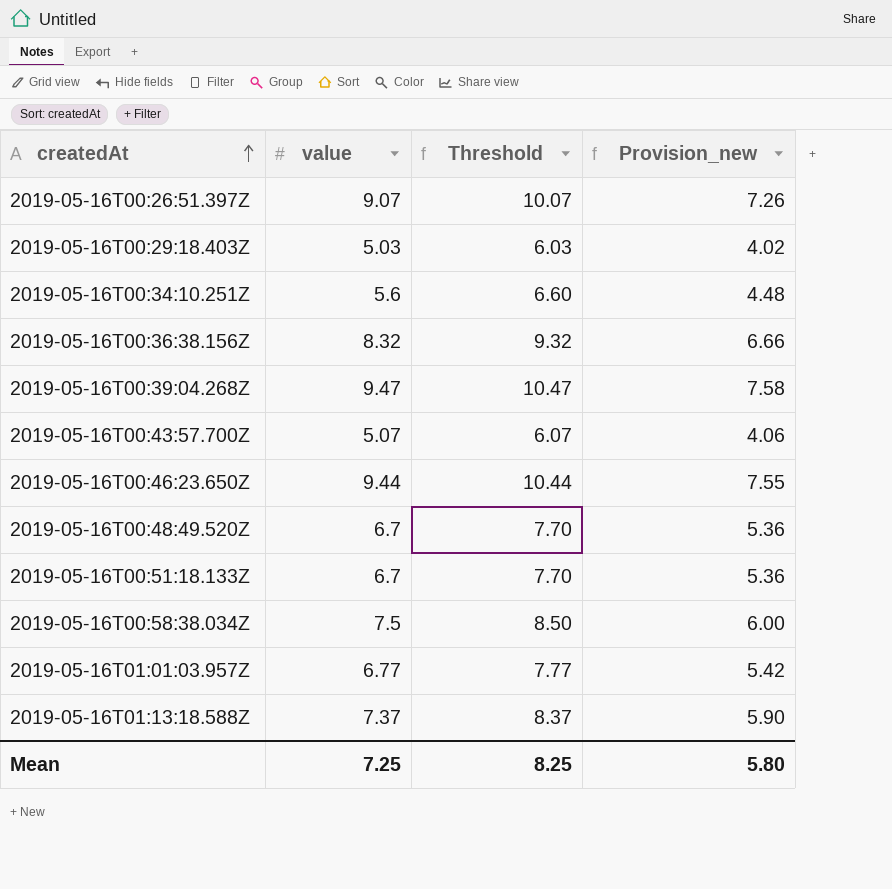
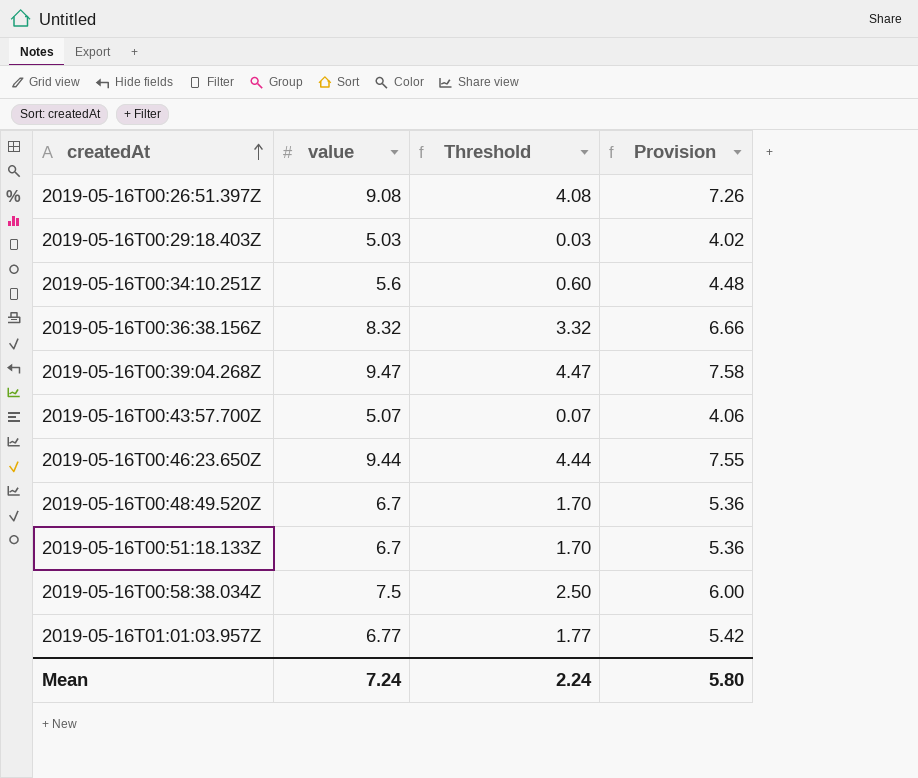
column Threshold | formula: [value] + 1 -> [value] - 5
column name: Provision_new -> Provision
row 2019-05-16T01:13:18.588Z: 7.37 | 8.37 | 5.90 -> none
2019-05-16T00:26:51.397Z | value: 9.07 -> 9.08
Mean | value: 7.25 -> 7.24
Mean | Threshold: 8.25 -> 2.24

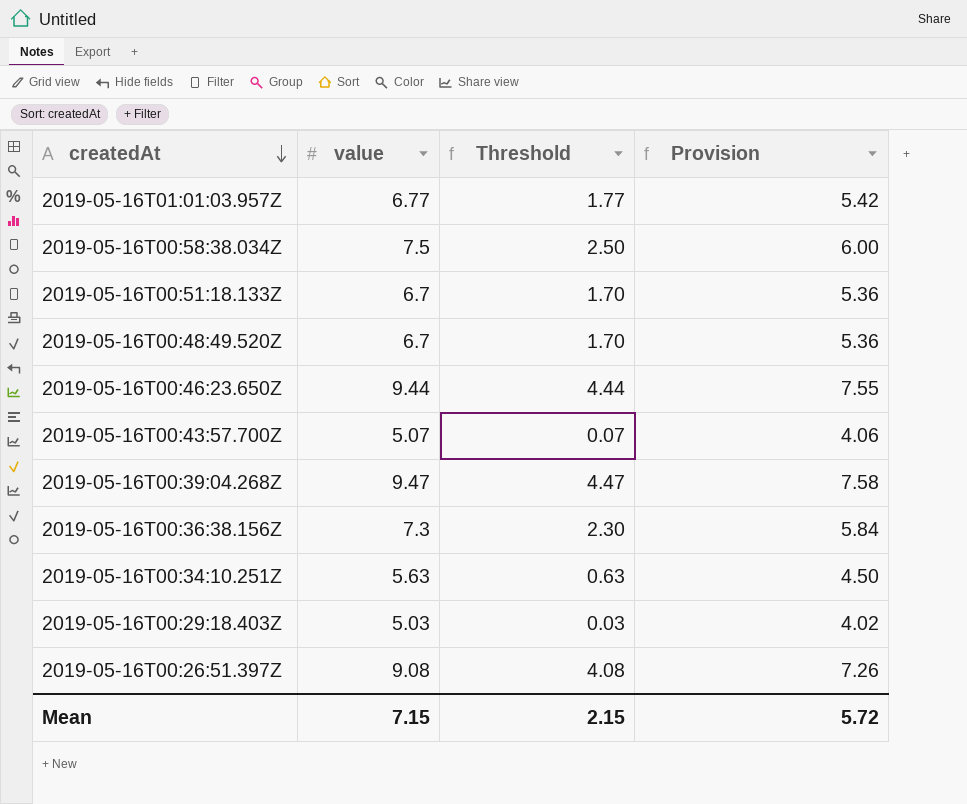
row order: createdAt ascending -> createdAt descending
2019-05-16T00:36:38.156Z | value: 8.32 -> 7.3
2019-05-16T00:36:38.156Z | Threshold: 3.32 -> 2.30
2019-05-16T00:36:38.156Z | Provision: 6.66 -> 5.84
2019-05-16T00:34:10.251Z | value: 5.6 -> 5.63
2019-05-16T00:34:10.251Z | Threshold: 0.60 -> 0.63
2019-05-16T00:34:10.251Z | Provision: 4.48 -> 4.50
Mean | value: 7.24 -> 7.15
Mean | Threshold: 2.24 -> 2.15
Mean | Provision: 5.80 -> 5.72

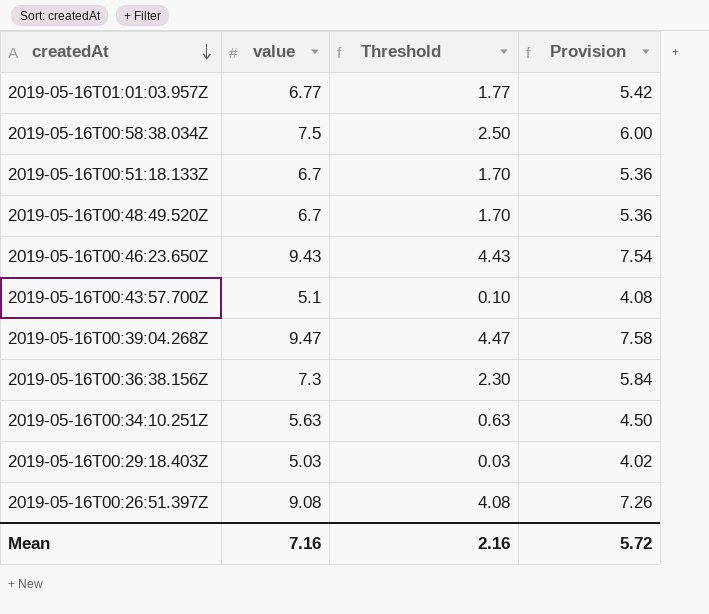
2019-05-16T00:46:23.650Z | value: 9.44 -> 9.43
2019-05-16T00:46:23.650Z | Threshold: 4.44 -> 4.43
2019-05-16T00:46:23.650Z | Provision: 7.55 -> 7.54
2019-05-16T00:43:57.700Z | value: 5.07 -> 5.1
2019-05-16T00:43:57.700Z | Threshold: 0.07 -> 0.10
2019-05-16T00:43:57.700Z | Provision: 4.06 -> 4.08
Mean | value: 7.15 -> 7.16
Mean | Threshold: 2.15 -> 2.16

